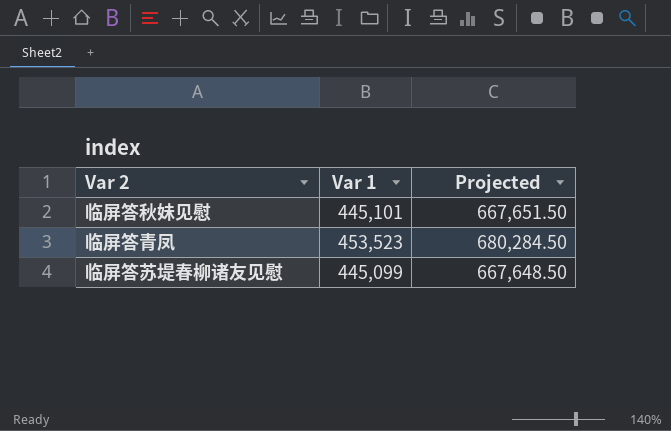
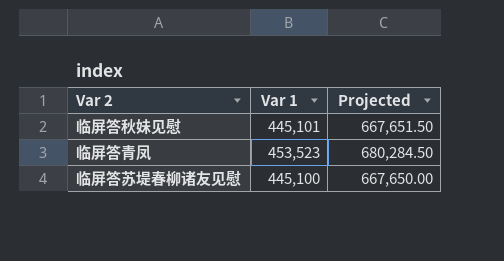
临屏答苏堤春柳诸友见慰 | Var 1: 445,099 -> 445,100
临屏答苏堤春柳诸友见慰 | Projected: 667,648.50 -> 667,650.00

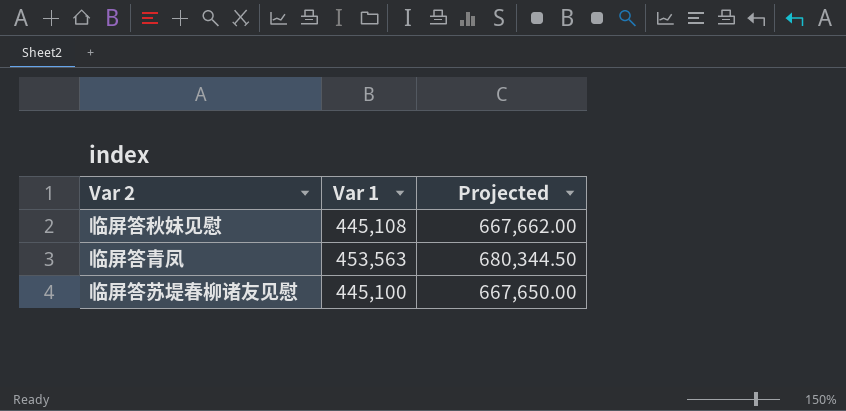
临屏答秋妹见慰 | Var 1: 445,101 -> 445,108
临屏答秋妹见慰 | Projected: 667,651.50 -> 667,662.00
临屏答青凤 | Var 1: 453,523 -> 453,563
临屏答青凤 | Projected: 680,284.50 -> 680,344.50

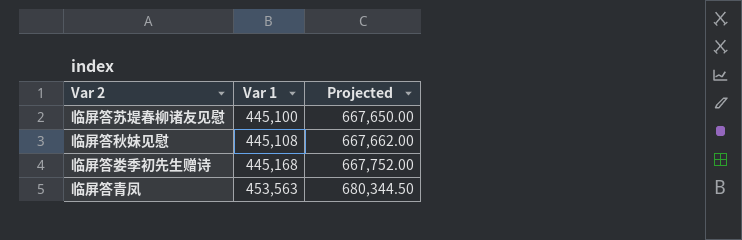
row order: none -> Var 1 ascending
row 临屏答娄季初先生赠诗: none -> 445,168 | 667,752.00

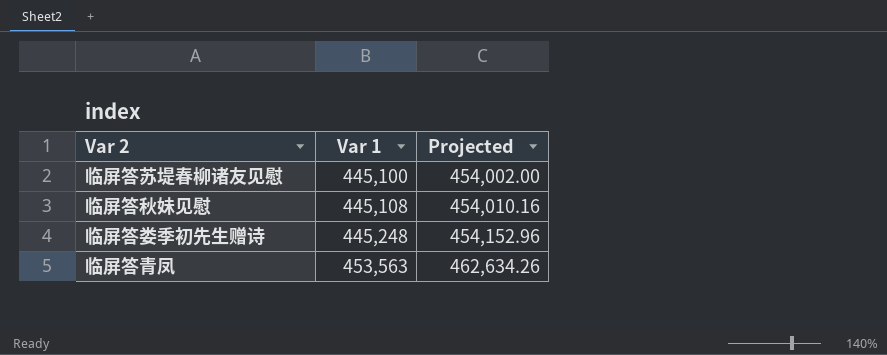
column Projected | formula: [Var 1] * 1.5 -> [Var 1] * 1.02
临屏答娄季初先生赠诗 | Var 1: 445,168 -> 445,248

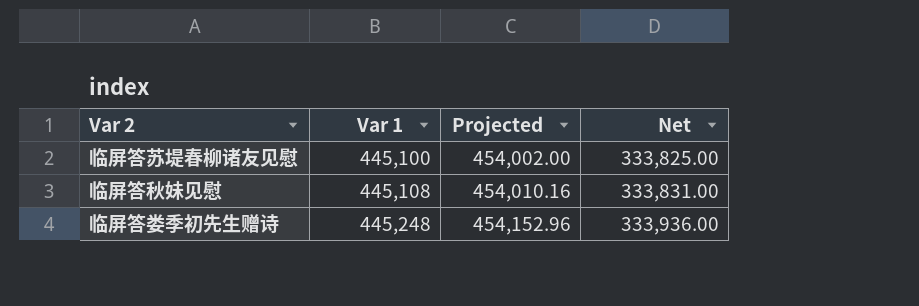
column Net | formula: none -> [Var 1] * 0.75
row 临屏答青凤: 453,563 | 462,634.26 -> none

